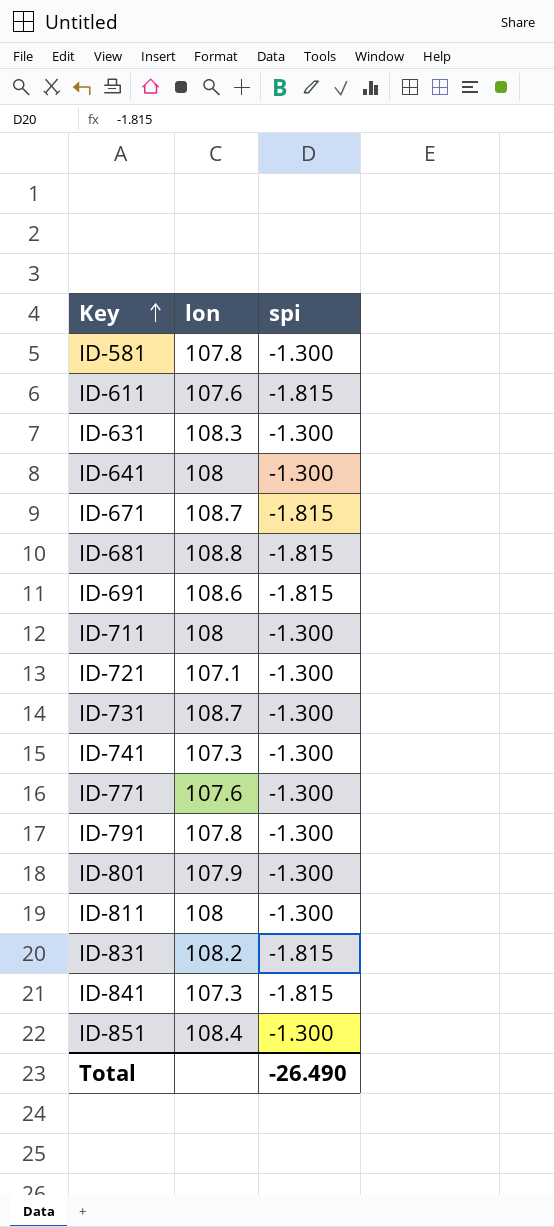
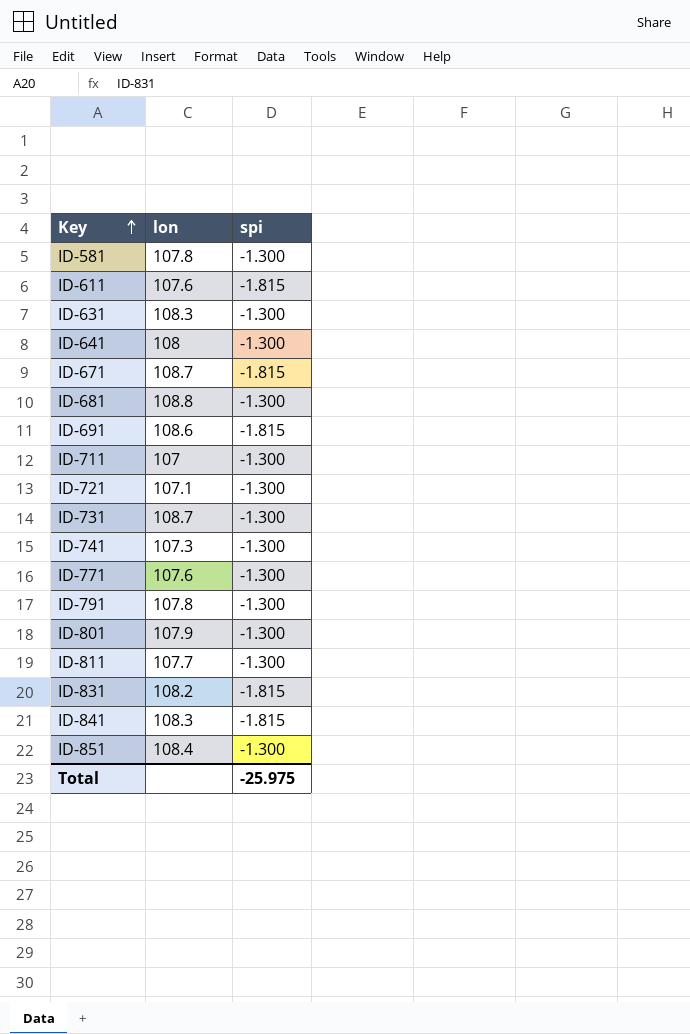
ID-681 | spi: -1.815 -> -1.300
ID-711 | lon: 108 -> 107
ID-811 | lon: 108 -> 107.7
ID-841 | lon: 107.3 -> 108.3
Total | spi: -26.490 -> -25.975

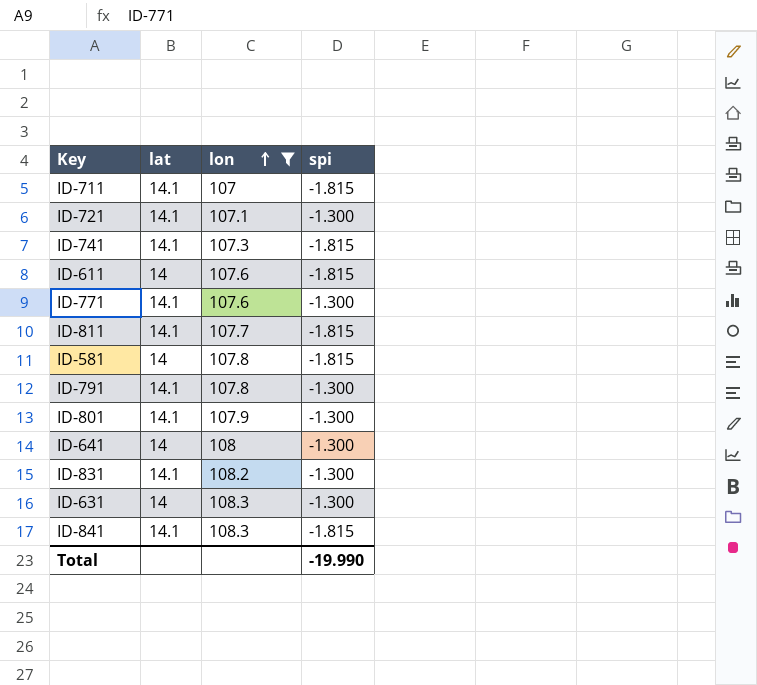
filter: none -> lon <= 108.3
row order: Key ascending -> lon ascending
column lat | position: none -> 2
ID-711 | spi: -1.300 -> -1.815
ID-741 | spi: -1.300 -> -1.815
ID-811 | spi: -1.300 -> -1.815
ID-581 | spi: -1.300 -> -1.815
ID-831 | spi: -1.815 -> -1.300
Total | spi: -25.975 -> -19.990

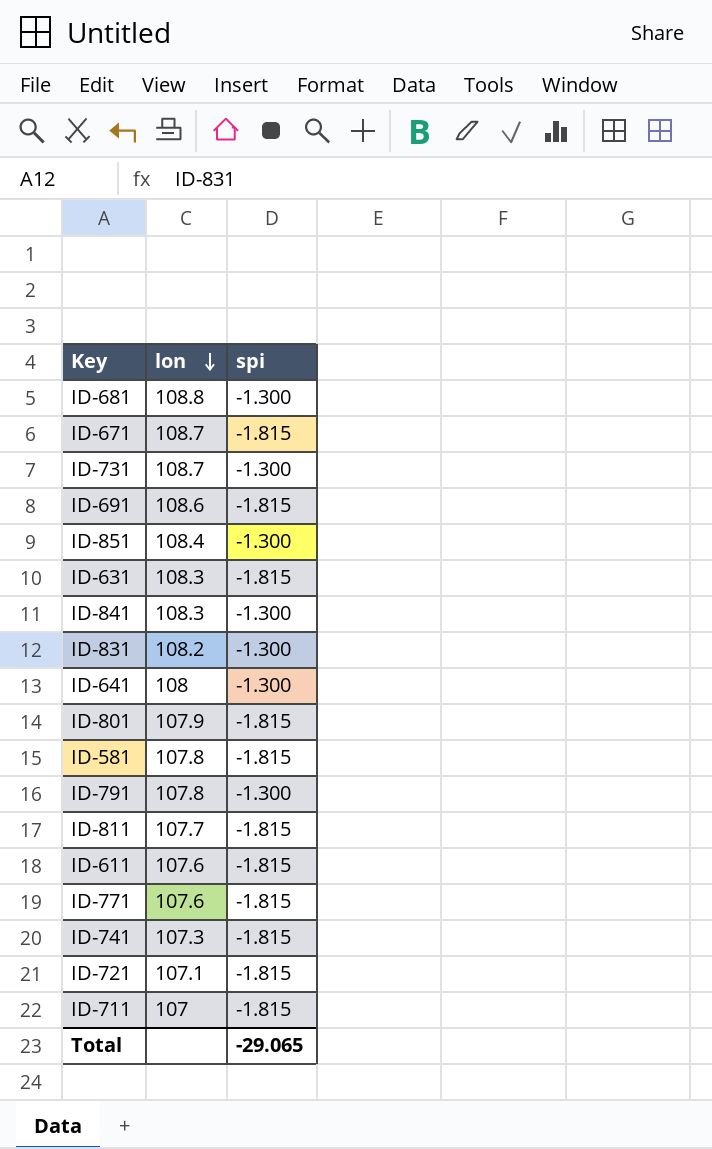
filter: lon <= 108.3 -> none
row order: lon ascending -> lon descending
column lat | position: 2 -> none
ID-631 | spi: -1.300 -> -1.815
ID-841 | spi: -1.815 -> -1.300
ID-801 | spi: -1.300 -> -1.815
ID-771 | spi: -1.300 -> -1.815
ID-721 | spi: -1.300 -> -1.815
Total | spi: -19.990 -> -29.065

